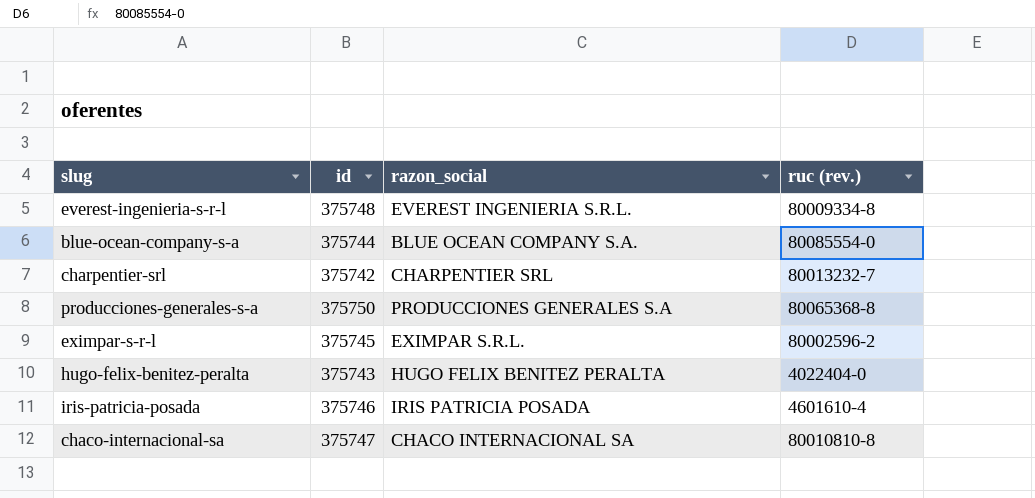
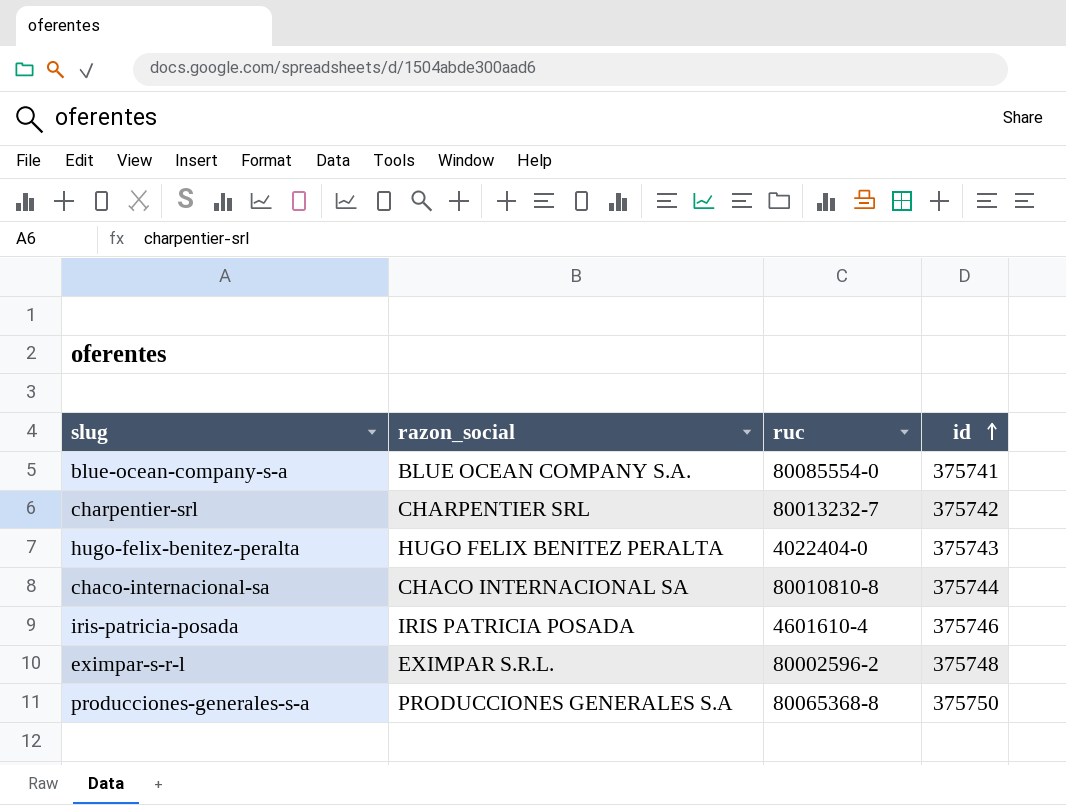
row order: none -> id ascending
column name: ruc (rev.) -> ruc
column id | position: 2 -> 4
row everest-ingenieria-s-r-l: 375748 | EVEREST INGENIERIA S.R.L. | 80009334-8 -> none
blue-ocean-company-s-a | id: 375744 -> 375741
chaco-internacional-sa | id: 375747 -> 375744
eximpar-s-r-l | id: 375745 -> 375748

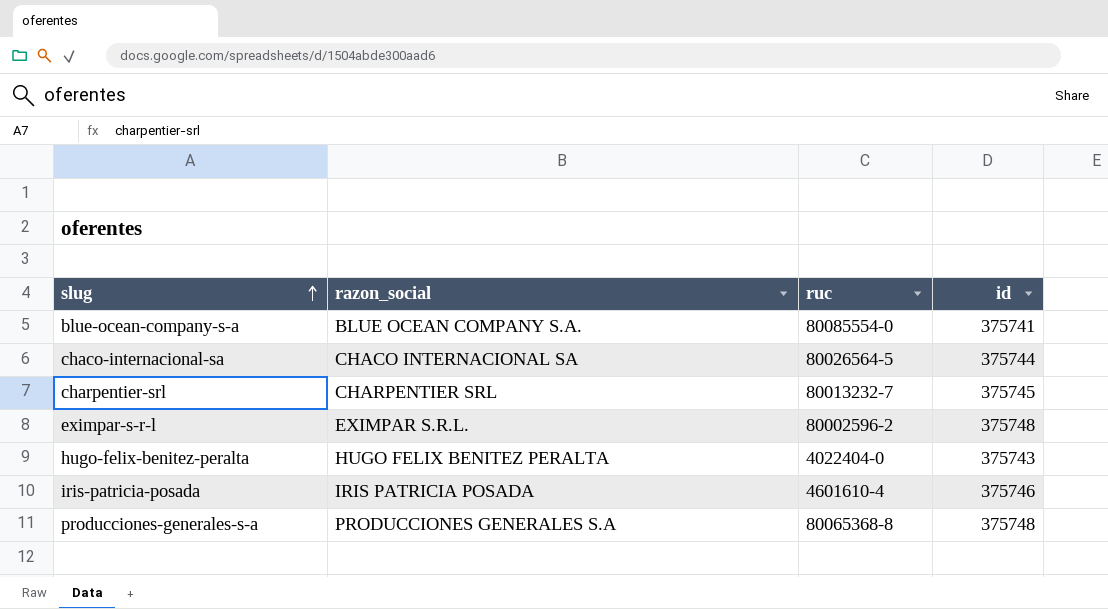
row order: id ascending -> slug ascending
chaco-internacional-sa | ruc: 80010810-8 -> 80026564-5
charpentier-srl | id: 375742 -> 375745
producciones-generales-s-a | id: 375750 -> 375748

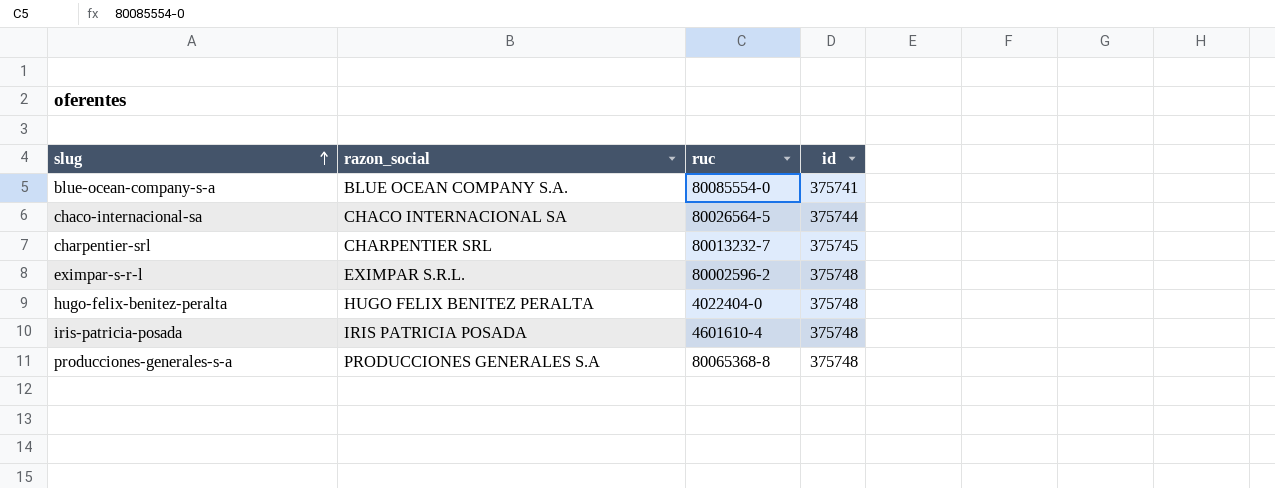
hugo-felix-benitez-peralta | id: 375743 -> 375748
iris-patricia-posada | id: 375746 -> 375748

